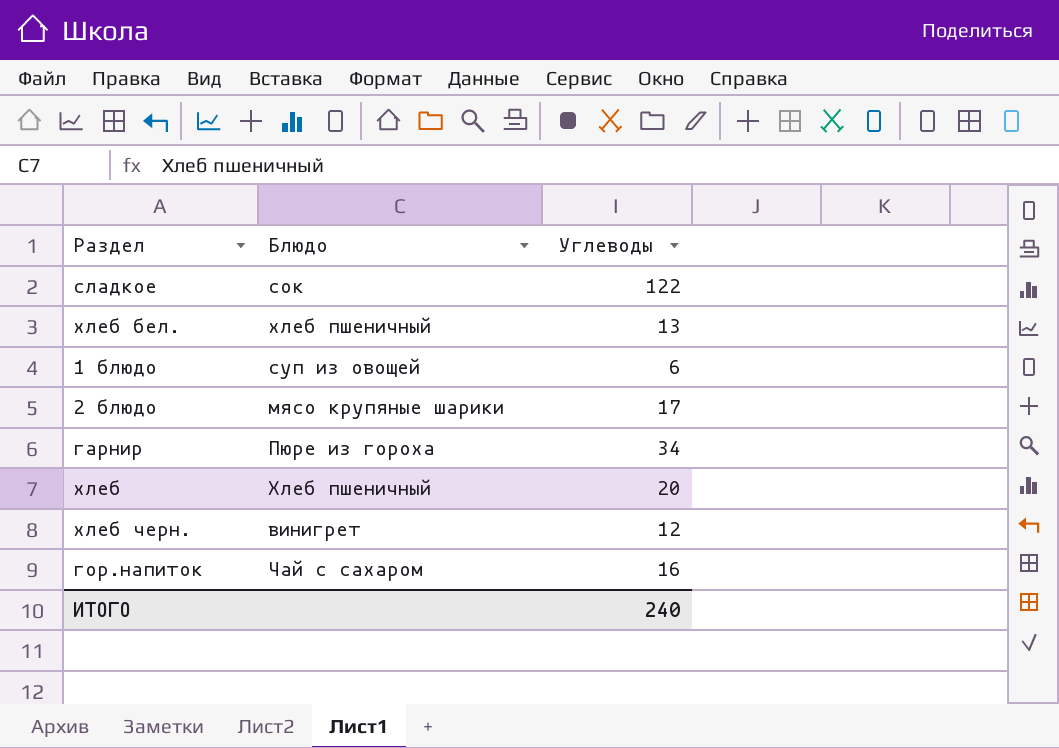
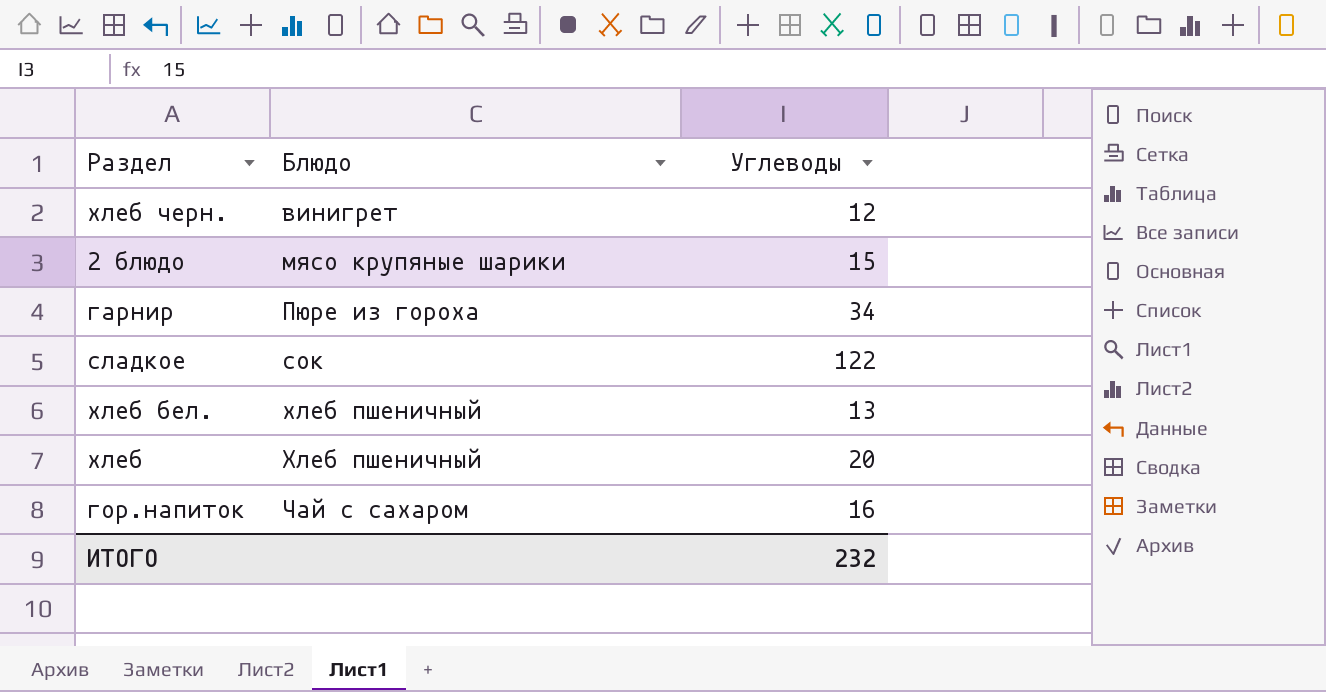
row order: none -> Блюдо ascending
row 1 блюдо: суп из овощей | 6 -> none
2 блюдо | Углеводы: 17 -> 15
ИТОГО | Углеводы: 240 -> 232

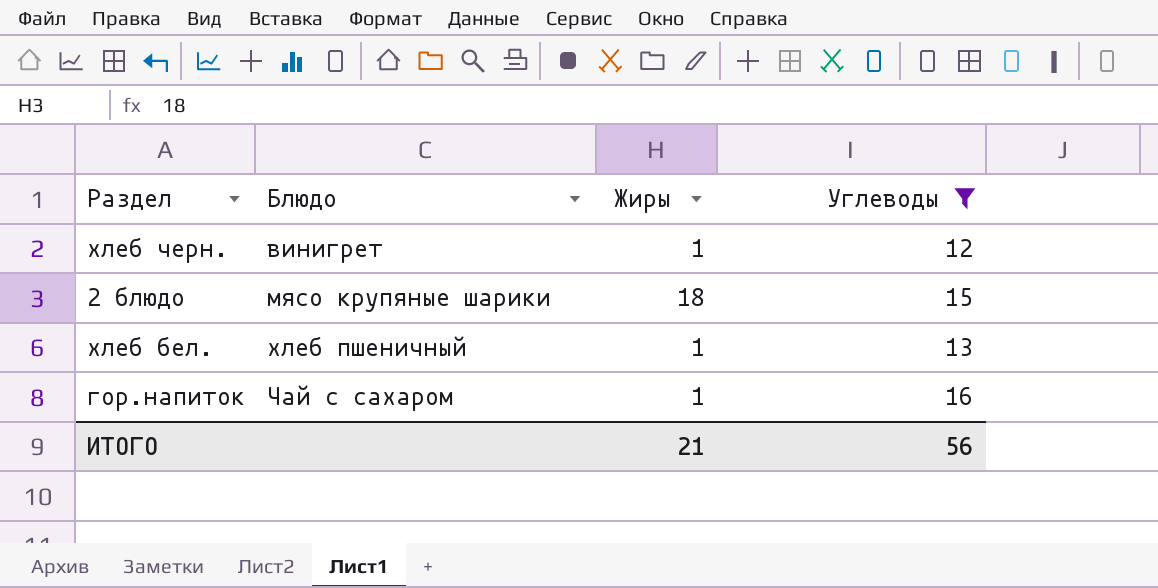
filter: none -> Углеводы <= 16
column Жиры | position: none -> 3
ИТОГО | Углеводы: 232 -> 56

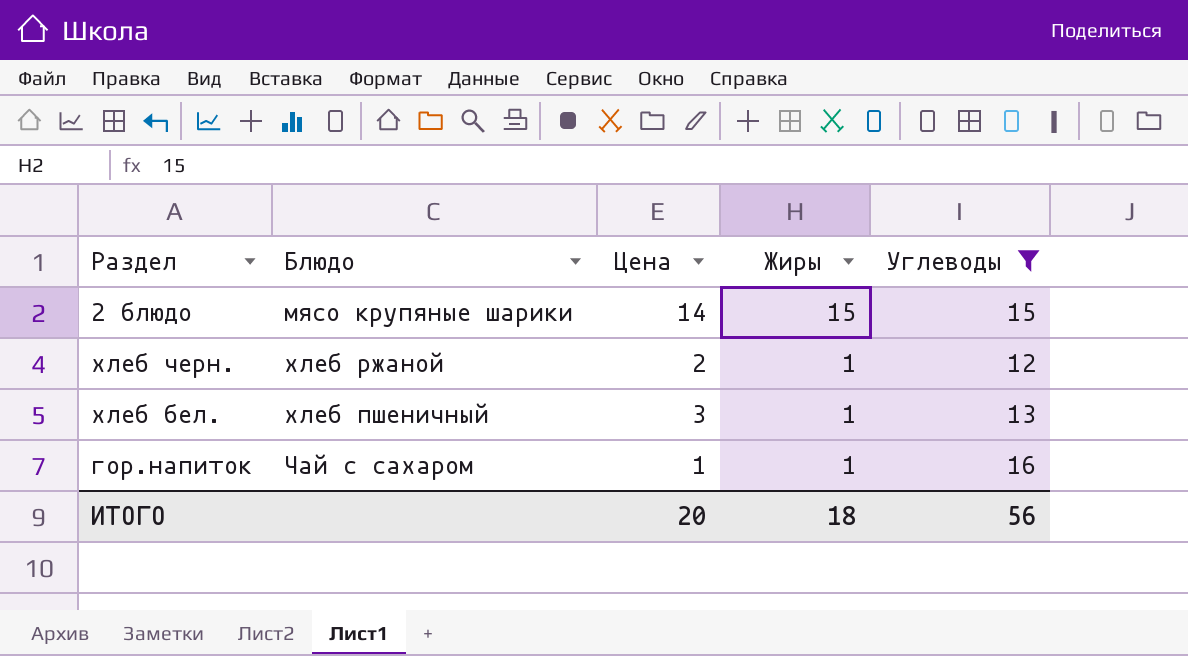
row order: Блюдо ascending -> Жиры descending
column Цена | position: none -> 3
2 блюдо | Жиры: 18 -> 15
хлеб черн. | Блюдо: винигрет -> хлеб ржаной
ИТОГО | Жиры: 21 -> 18

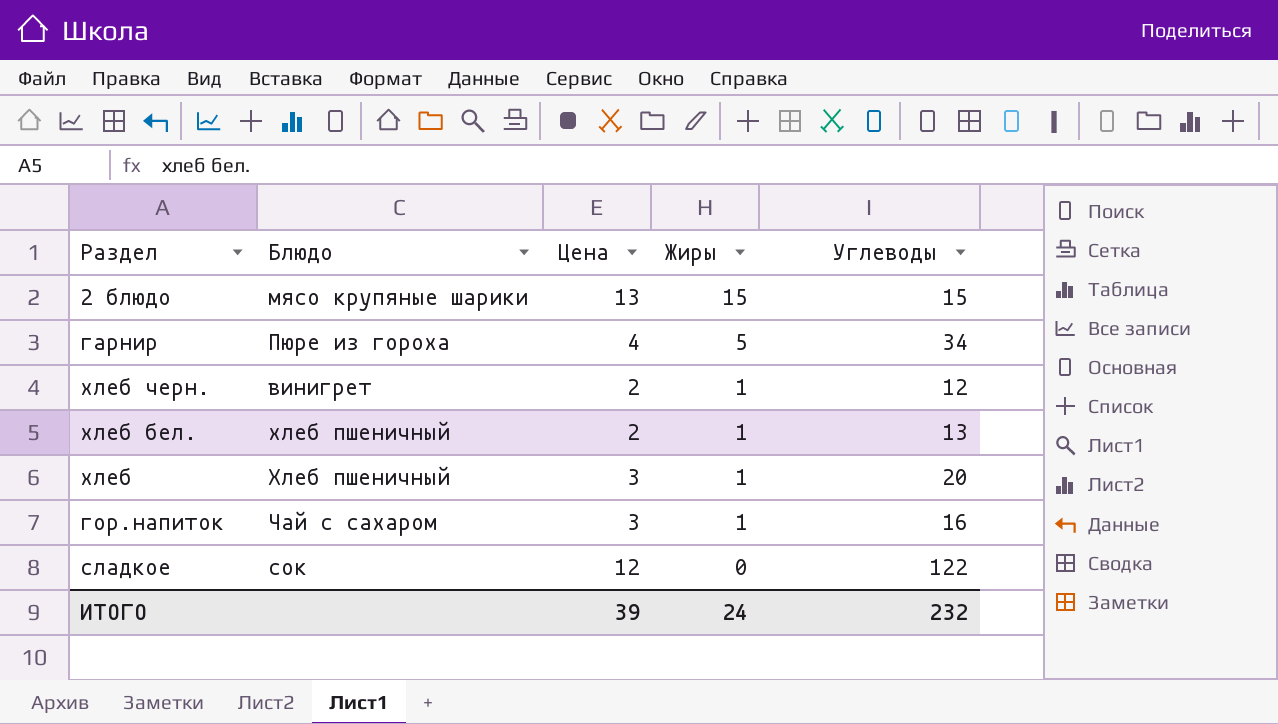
filter: Углеводы <= 16 -> none
2 блюдо | Цена: 14 -> 13
хлеб черн. | Блюдо: хлеб ржаной -> винигрет
хлеб бел. | Цена: 3 -> 2
гор.напиток | Цена: 1 -> 3
ИТОГО | Цена: 20 -> 39
ИТОГО | Жиры: 18 -> 24
ИТОГО | Углеводы: 56 -> 232

